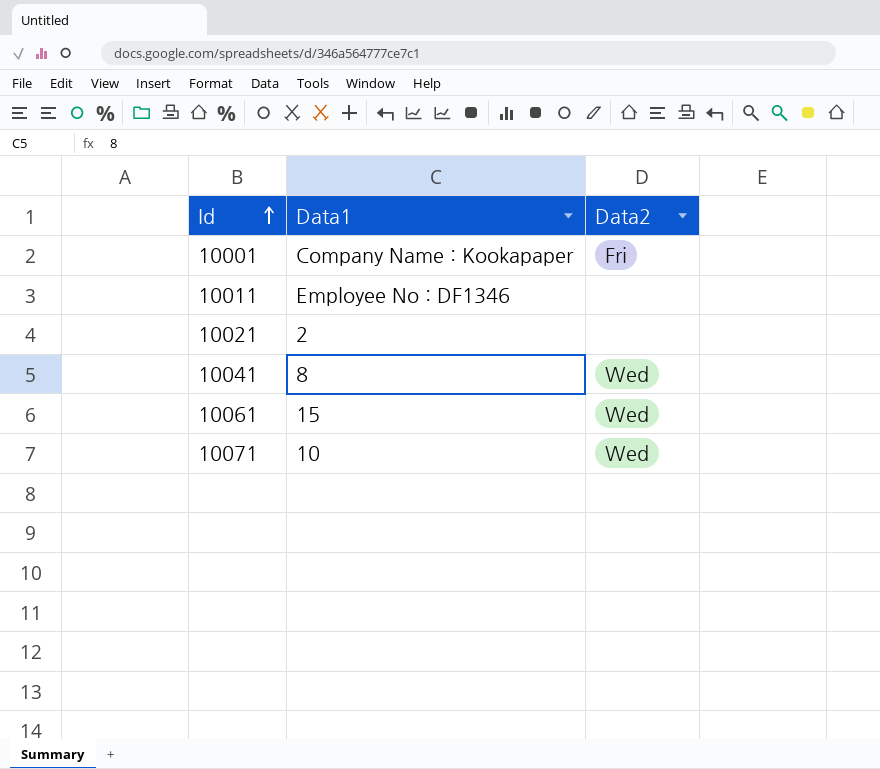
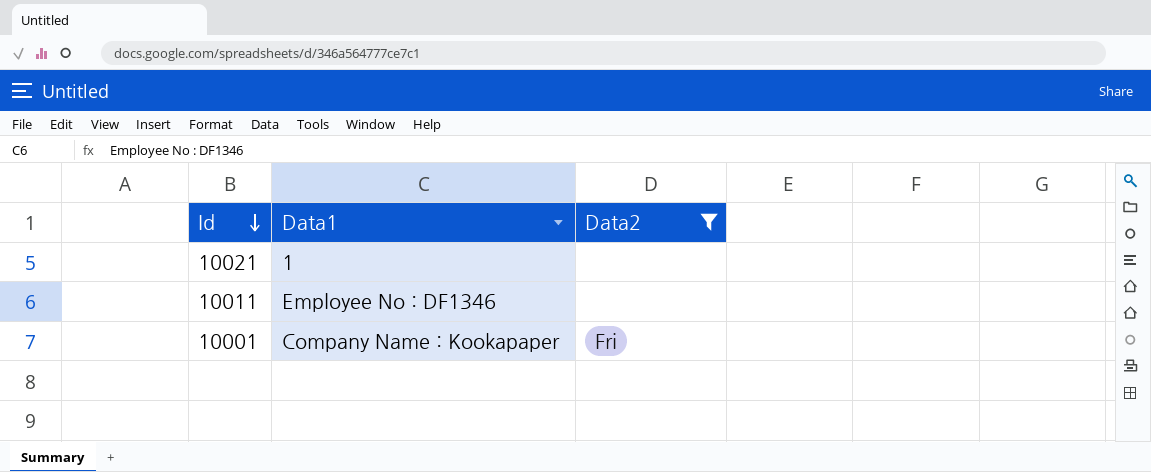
filter: none -> Data2 != Wed
row order: Id ascending -> Id descending
10021 | Data1: 2 -> 1

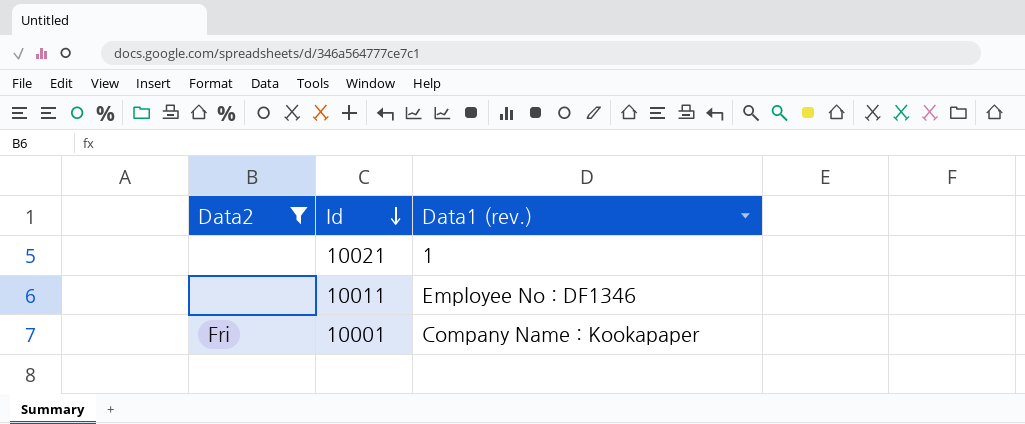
column Data2 | position: 3 -> 1
column name: Data1 -> Data1 (rev.)

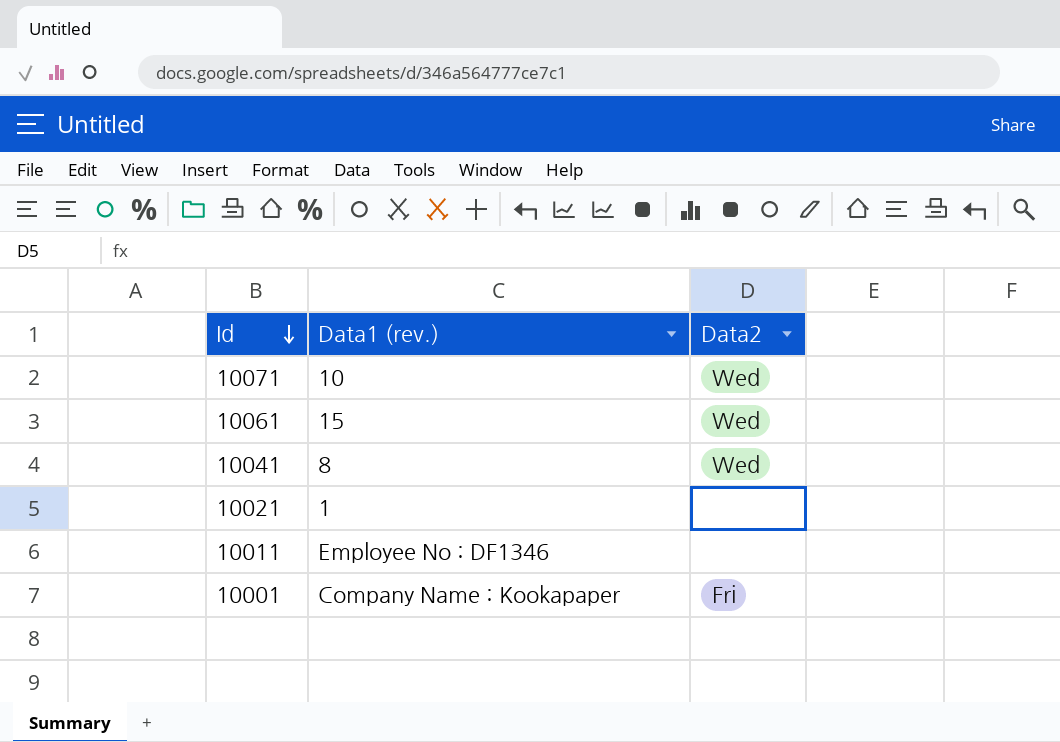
filter: Data2 != Wed -> none
column Data2 | position: 1 -> 3

